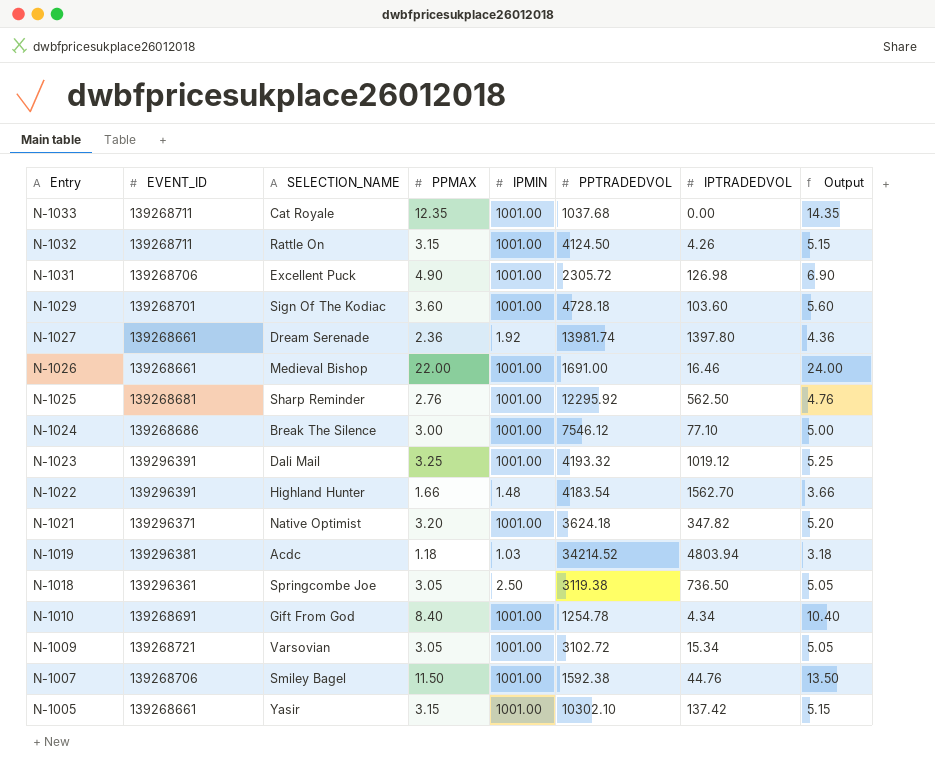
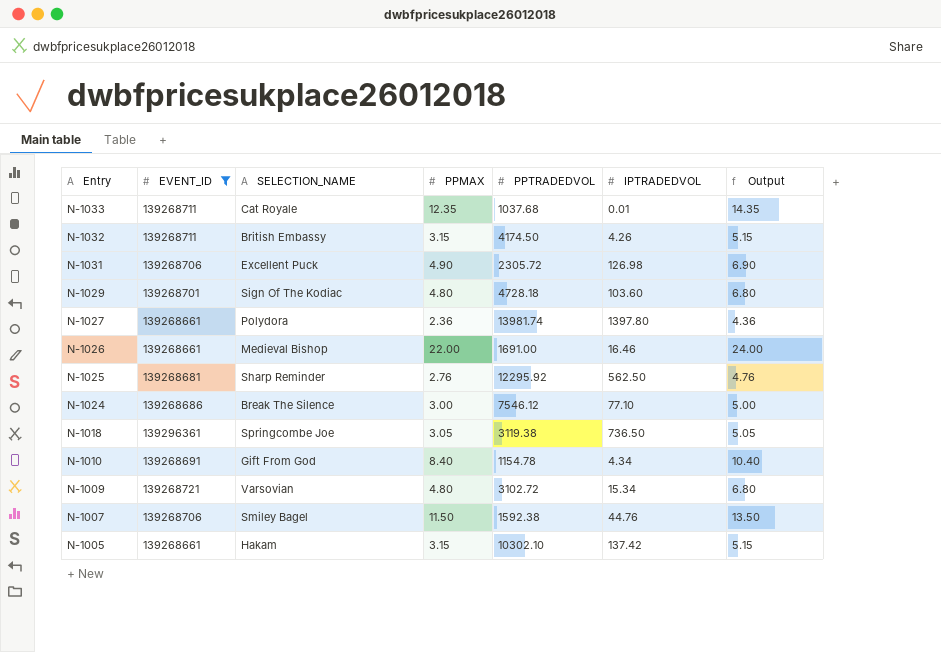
filter: none -> EVENT_ID <= 139296361
column IPMIN | position: 5 -> none
N-1033 | IPTRADEDVOL: 0.00 -> 0.01
N-1032 | SELECTION_NAME: Rattle On -> British Embassy
N-1032 | PPTRADEDVOL: 4124.50 -> 4174.50
N-1029 | PPMAX: 3.60 -> 4.80
N-1029 | Output: 5.60 -> 6.80
N-1027 | SELECTION_NAME: Dream Serenade -> Polydora
N-1010 | PPTRADEDVOL: 1254.78 -> 1154.78
N-1009 | PPMAX: 3.05 -> 4.80
N-1009 | Output: 5.05 -> 6.80
N-1005 | SELECTION_NAME: Yasir -> Hakam

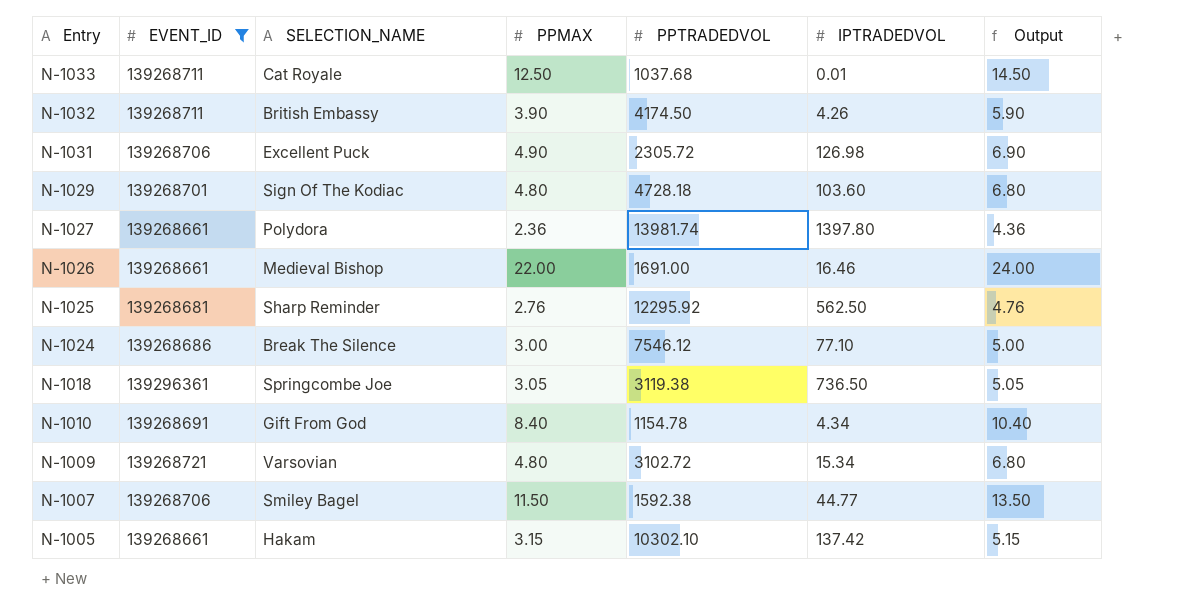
N-1033 | PPMAX: 12.35 -> 12.50
N-1033 | Output: 14.35 -> 14.50
N-1032 | PPMAX: 3.15 -> 3.90
N-1032 | Output: 5.15 -> 5.90
N-1007 | IPTRADEDVOL: 44.76 -> 44.77

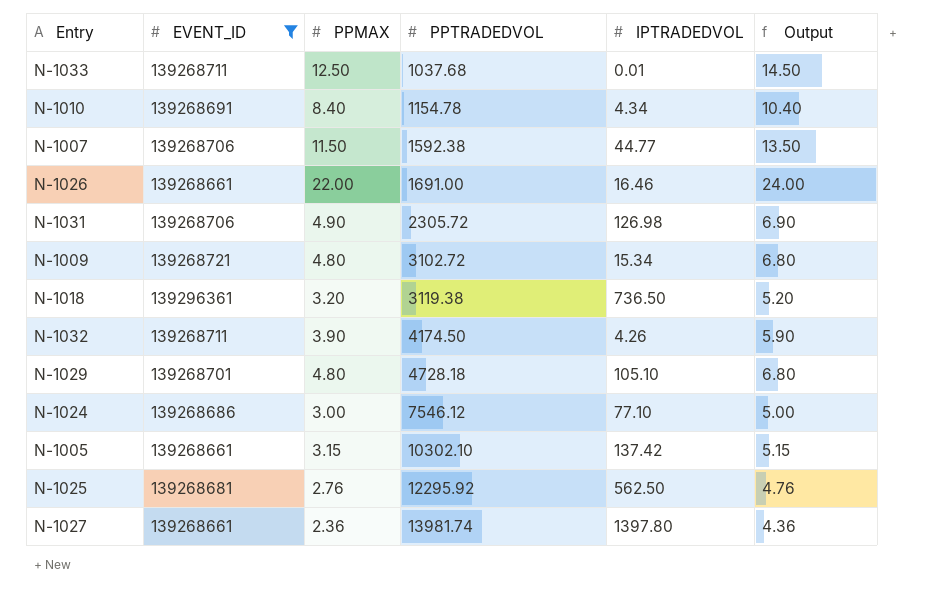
row order: Entry descending -> PPTRADEDVOL ascending
column SELECTION_NAME | position: 3 -> none
N-1018 | PPMAX: 3.05 -> 3.20
N-1018 | Output: 5.05 -> 5.20
N-1029 | IPTRADEDVOL: 103.60 -> 105.10

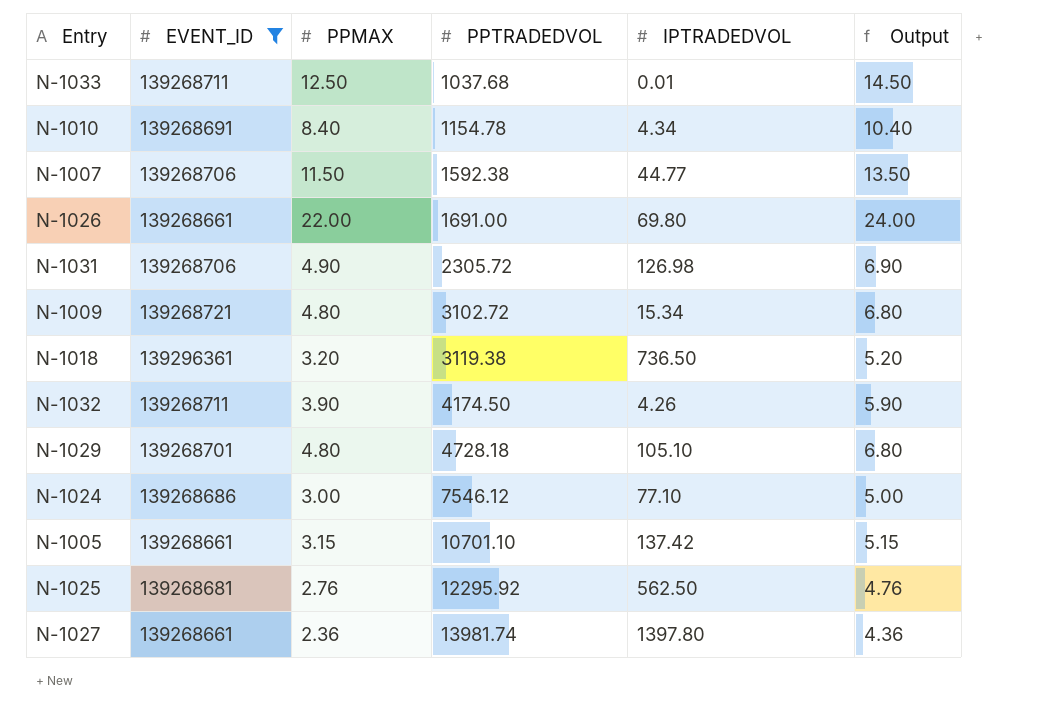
N-1026 | IPTRADEDVOL: 16.46 -> 69.80
N-1005 | PPTRADEDVOL: 10302.10 -> 10701.10

